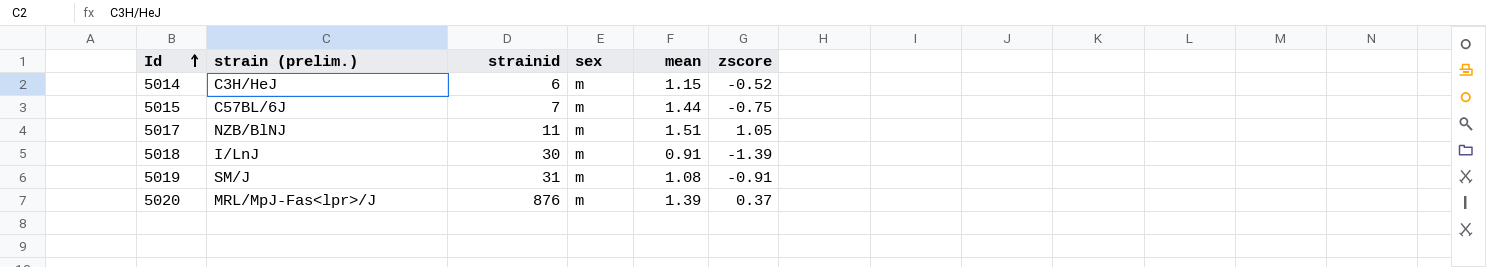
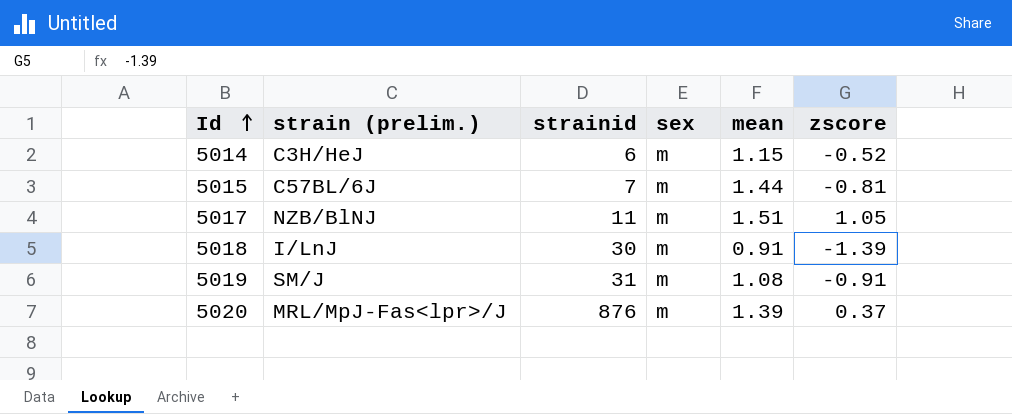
5015 | zscore: -0.75 -> -0.81

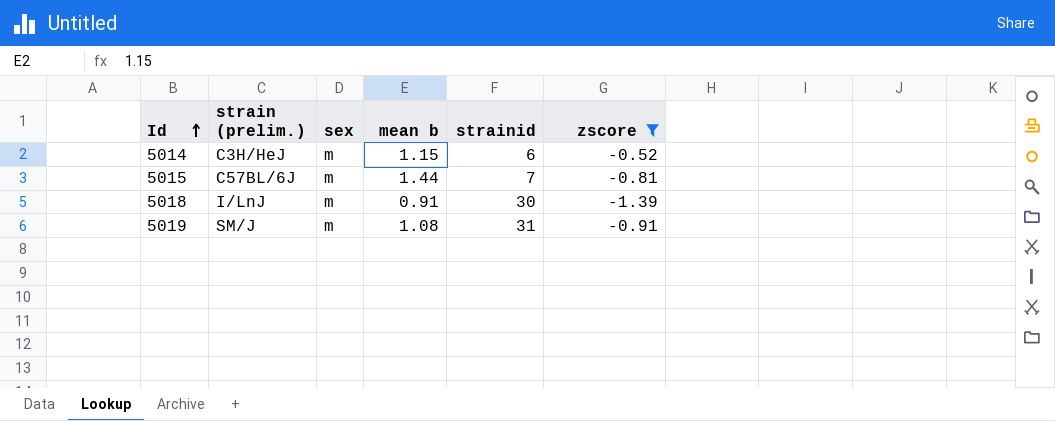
filter: none -> zscore <= -0.52
column name: mean -> mean b
column strainid | position: 3 -> 5

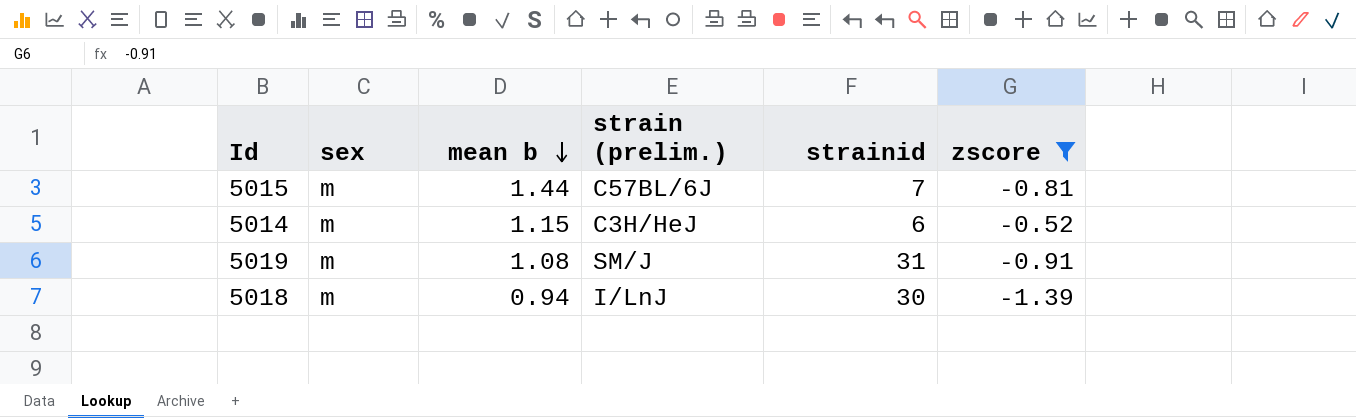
row order: Id ascending -> mean b descending
column strain (prelim.) | position: 2 -> 4
5018 | mean b: 0.91 -> 0.94

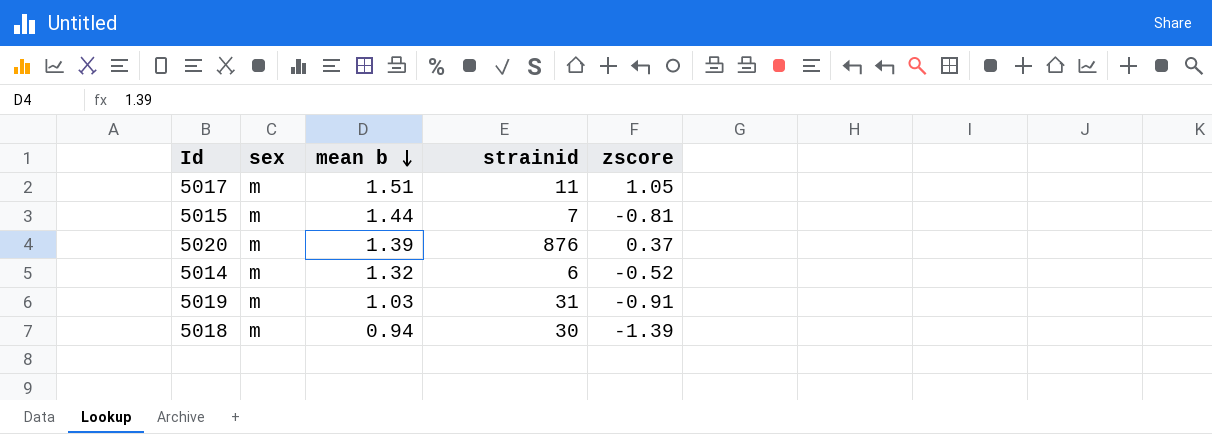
filter: zscore <= -0.52 -> none
column strain (prelim.) | position: 4 -> none
5014 | mean b: 1.15 -> 1.32
5019 | mean b: 1.08 -> 1.03

